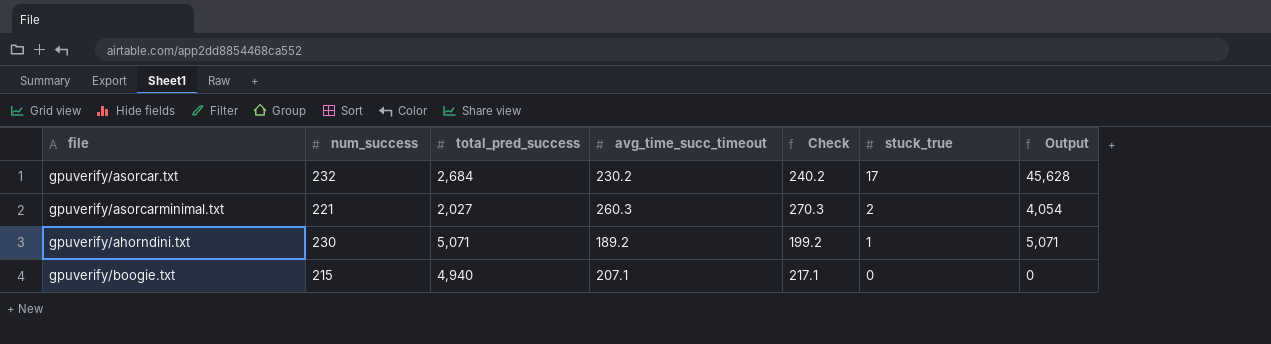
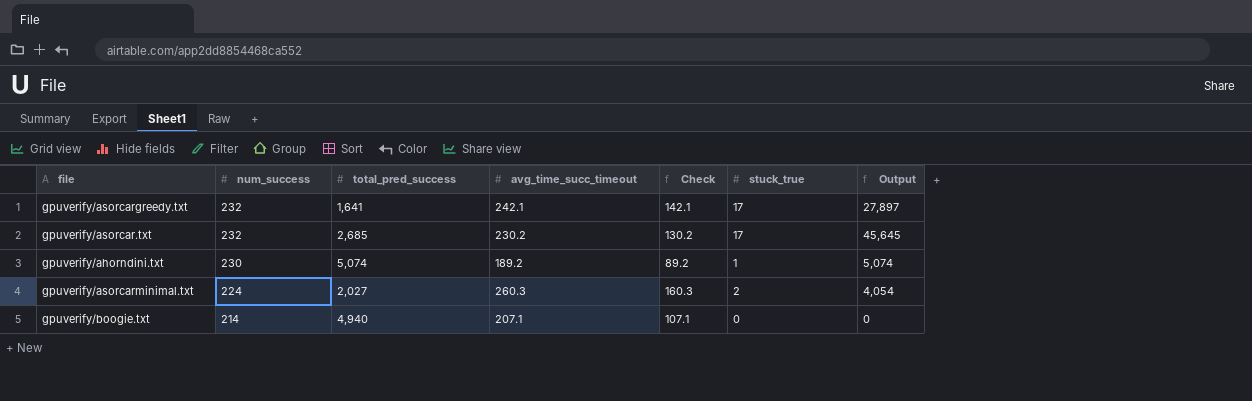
row order: stuck_true descending -> num_success descending
column Check | formula: [avg_time_succ_timeout] + 10 -> [avg_time_succ_timeout] - 100
row gpuverify/asorcargreedy.txt: none -> 232 | 1,641 | 242.1 | 142.1 | 17 | 27,897
gpuverify/asorcar.txt | total_pred_success: 2,684 -> 2,685
gpuverify/asorcar.txt | Output: 45,628 -> 45,645
gpuverify/ahorndini.txt | total_pred_success: 5,071 -> 5,074
gpuverify/ahorndini.txt | Output: 5,071 -> 5,074
gpuverify/asorcarminimal.txt | num_success: 221 -> 224
gpuverify/boogie.txt | num_success: 215 -> 214

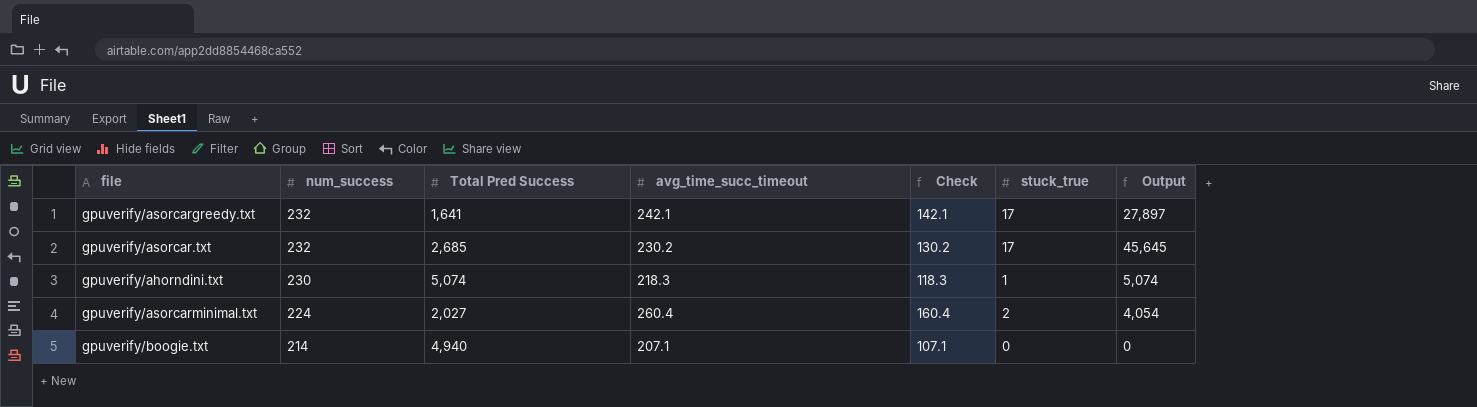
column name: total_pred_success -> Total Pred Success
gpuverify/ahorndini.txt | avg_time_succ_timeout: 189.2 -> 218.3
gpuverify/ahorndini.txt | Check: 89.2 -> 118.3
gpuverify/asorcarminimal.txt | avg_time_succ_timeout: 260.3 -> 260.4
gpuverify/asorcarminimal.txt | Check: 160.3 -> 160.4

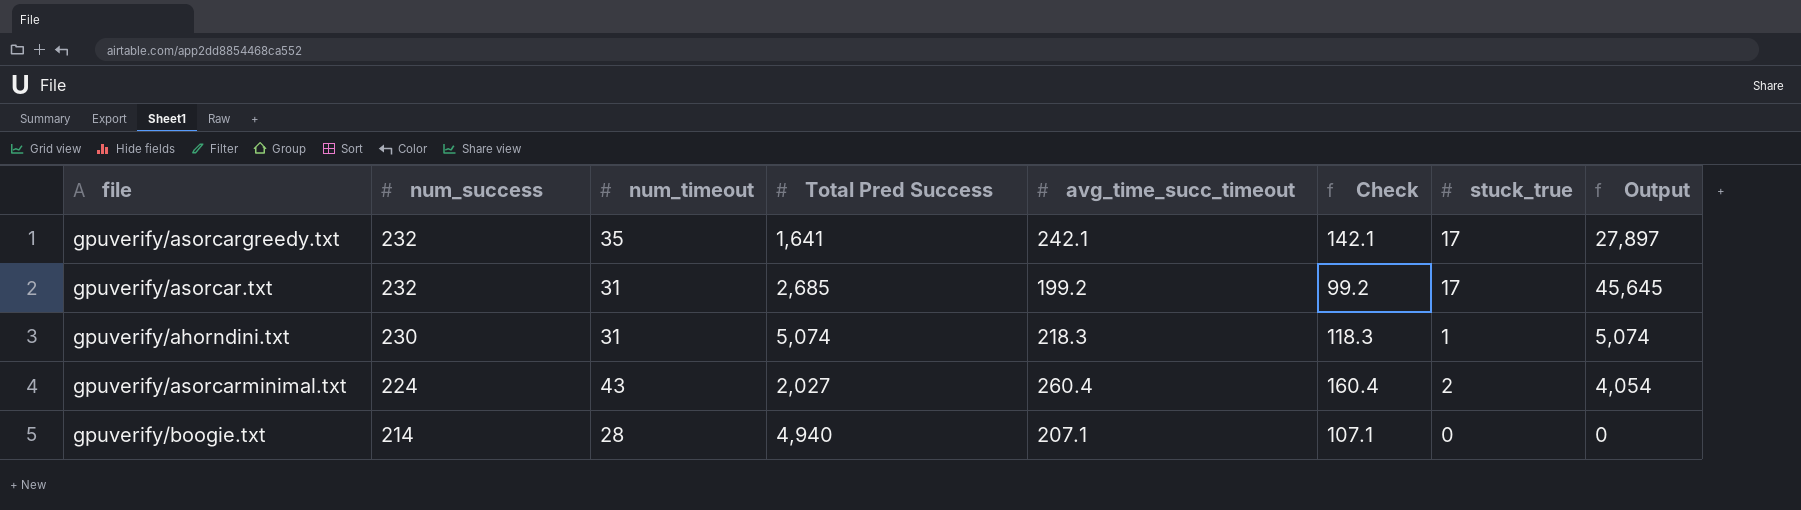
column num_timeout | position: none -> 3
gpuverify/asorcar.txt | avg_time_succ_timeout: 230.2 -> 199.2
gpuverify/asorcar.txt | Check: 130.2 -> 99.2

